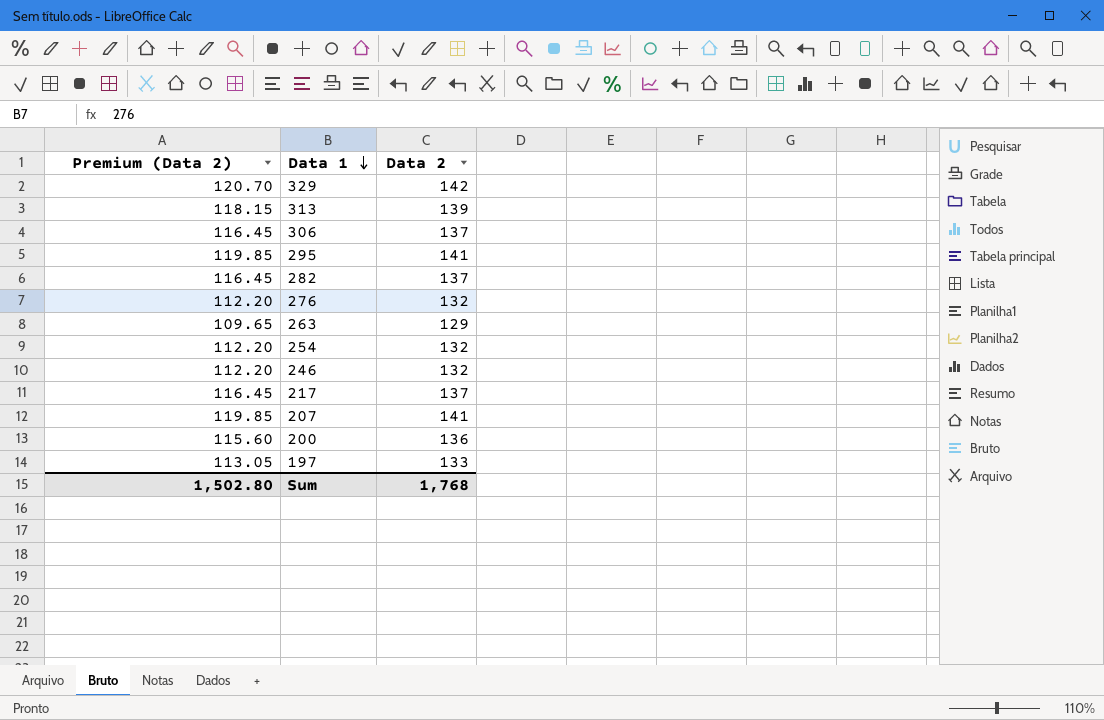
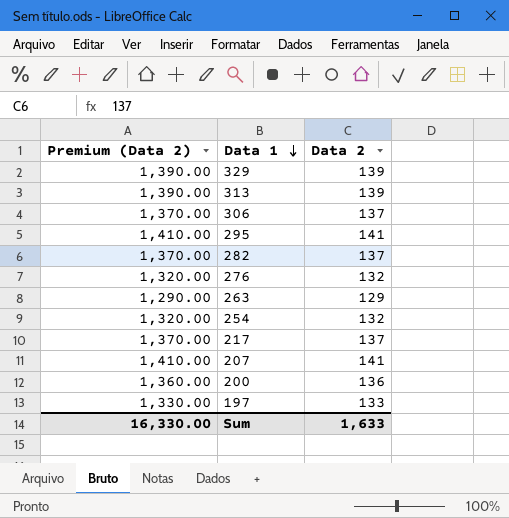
column Premium (Data 2) | formula: [Data 2] * 0.85 -> [Data 2] * 10
row 246: 112.20 | 132 -> none
329 | Data 2: 142 -> 139
Sum | Premium (Data 2): 1,502.80 -> 16,330.00
Sum | Data 2: 1,768 -> 1,633

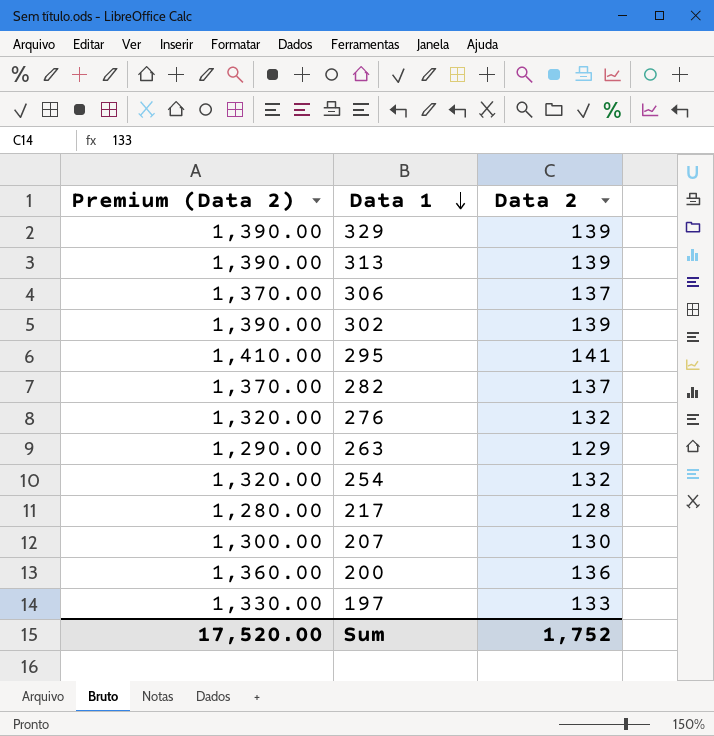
row 302: none -> 1,390.00 | 139
217 | Premium (Data 2): 1,370.00 -> 1,280.00
217 | Data 2: 137 -> 128
207 | Premium (Data 2): 1,410.00 -> 1,300.00
207 | Data 2: 141 -> 130
Sum | Premium (Data 2): 16,330.00 -> 17,520.00
Sum | Data 2: 1,633 -> 1,752

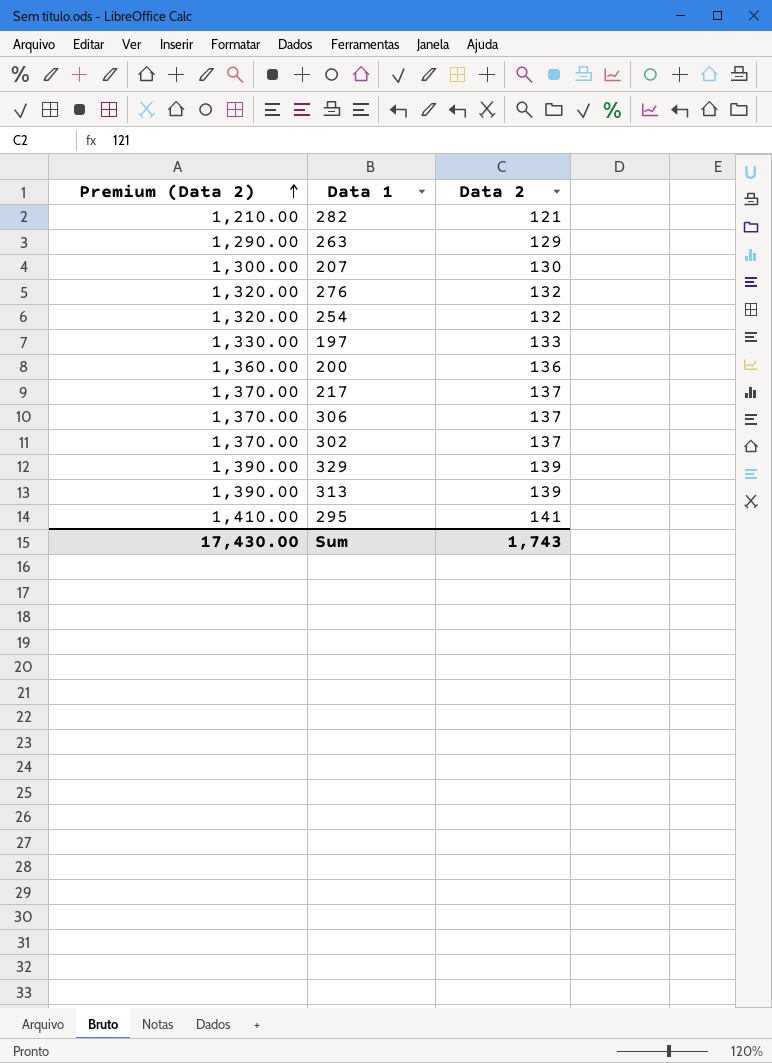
row order: Data 1 descending -> Premium (Data 2) ascending
282 | Premium (Data 2): 1,370.00 -> 1,210.00
282 | Data 2: 137 -> 121
217 | Premium (Data 2): 1,280.00 -> 1,370.00
217 | Data 2: 128 -> 137
302 | Premium (Data 2): 1,390.00 -> 1,370.00
302 | Data 2: 139 -> 137
Sum | Premium (Data 2): 17,520.00 -> 17,430.00
Sum | Data 2: 1,752 -> 1,743

